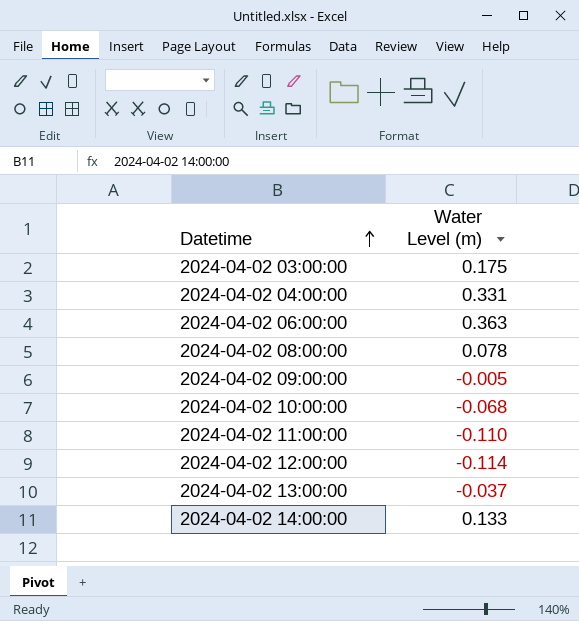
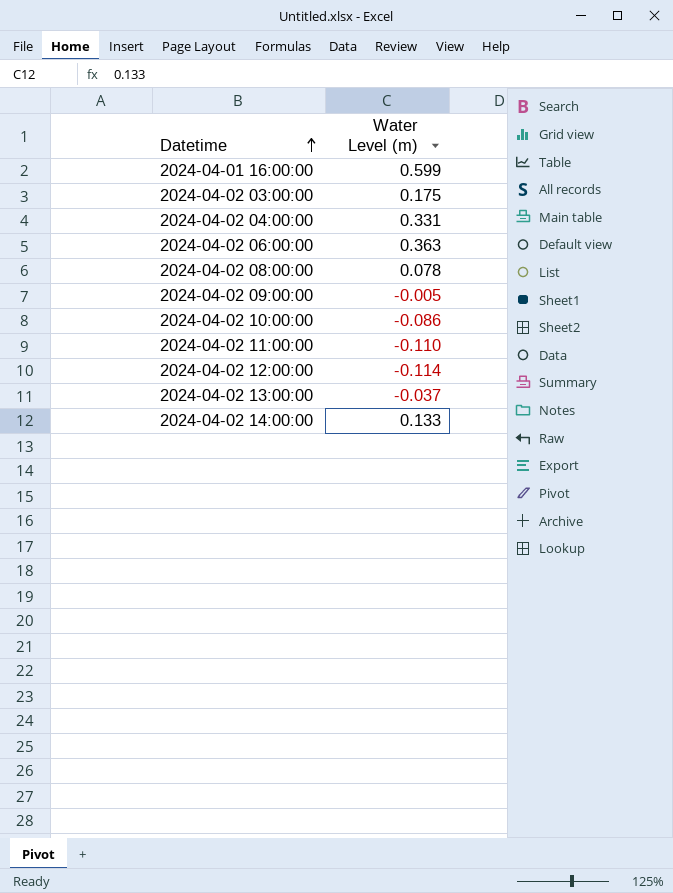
row 2024-04-01 16:00:00: none -> 0.599
2024-04-02 10:00:00 | Water Level (m): -0.068 -> -0.086

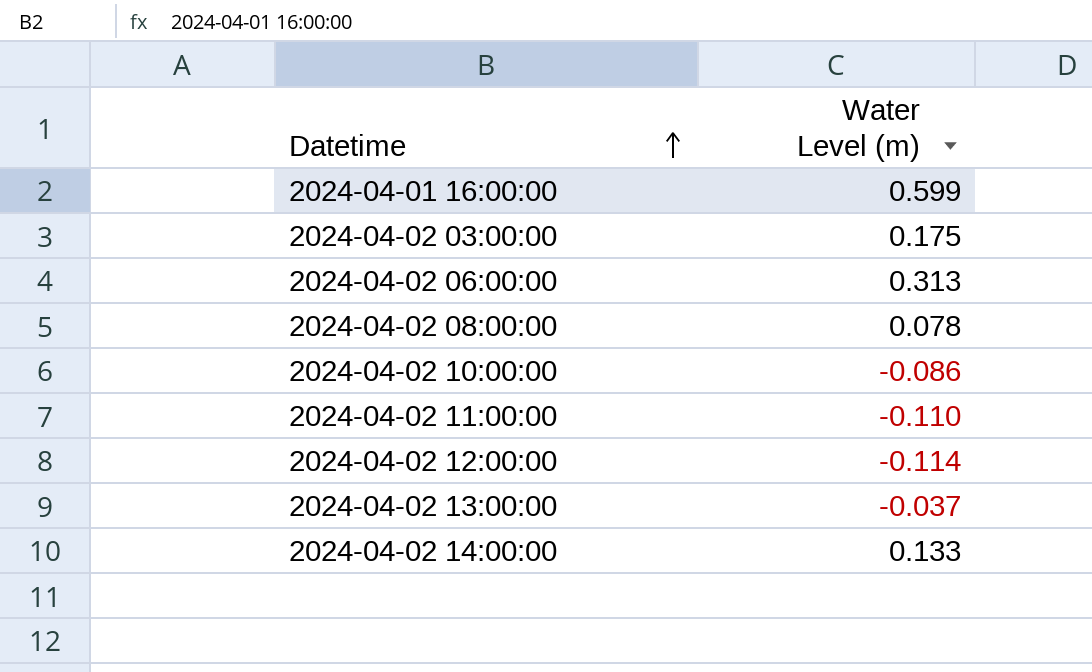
row 2024-04-02 04:00:00: 0.331 -> none
row 2024-04-02 09:00:00: -0.005 -> none
2024-04-02 06:00:00 | Water Level (m): 0.363 -> 0.313

